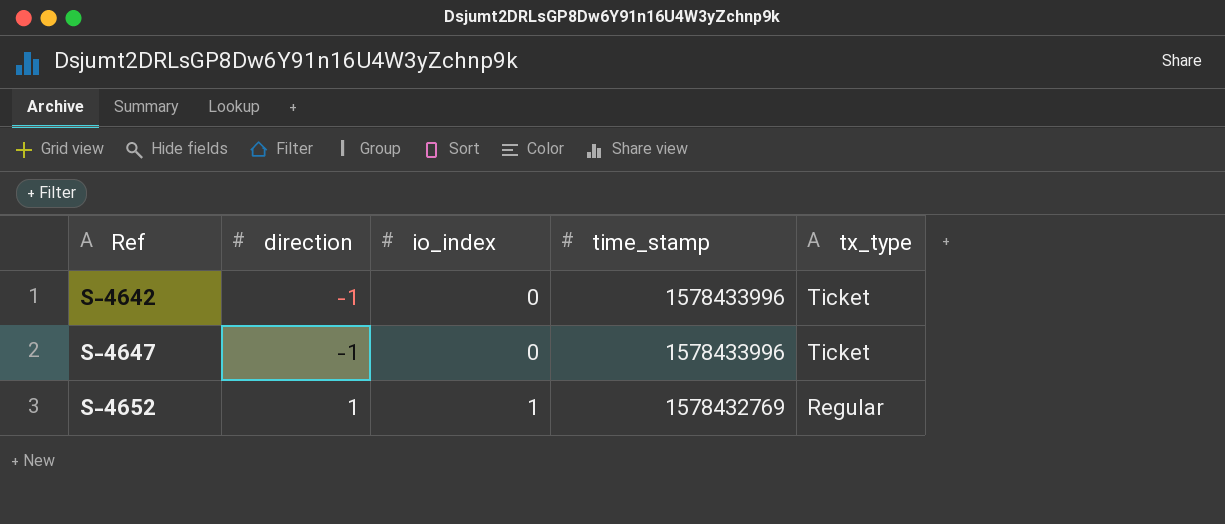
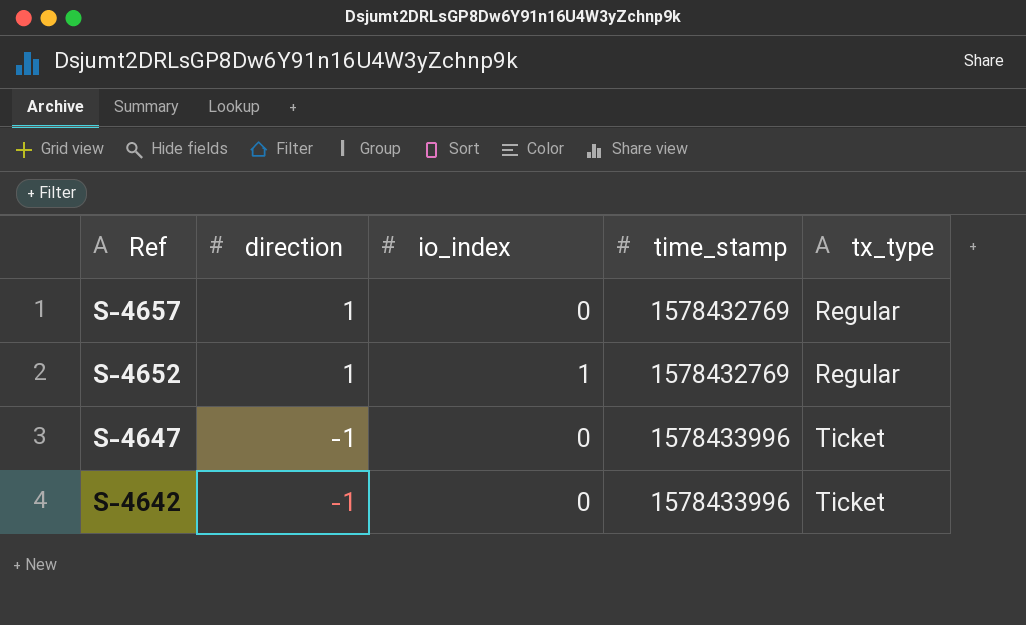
row order: Ref ascending -> Ref descending
row S-4657: none -> 1 | 0 | 1578432769 | Regular

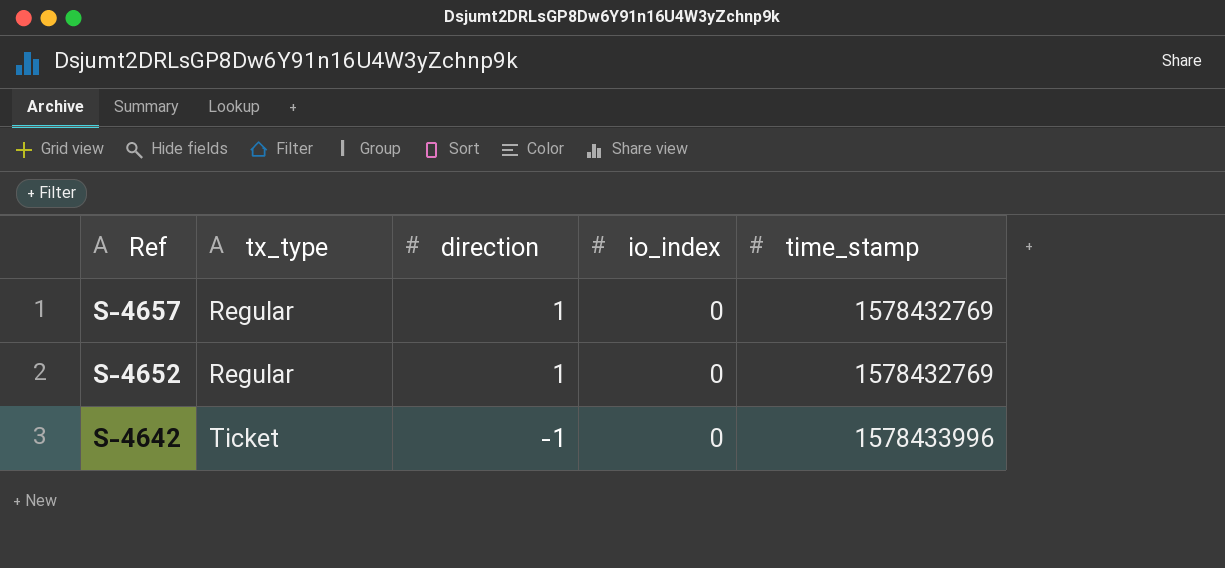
column tx_type | position: 5 -> 2
row S-4647: -1 | 0 | 1578433996 | Ticket -> none
S-4652 | io_index: 1 -> 0

